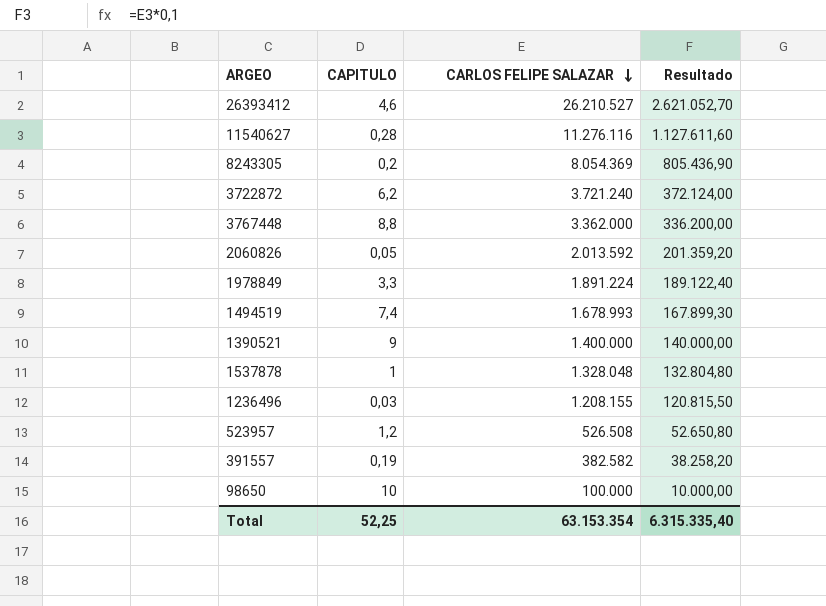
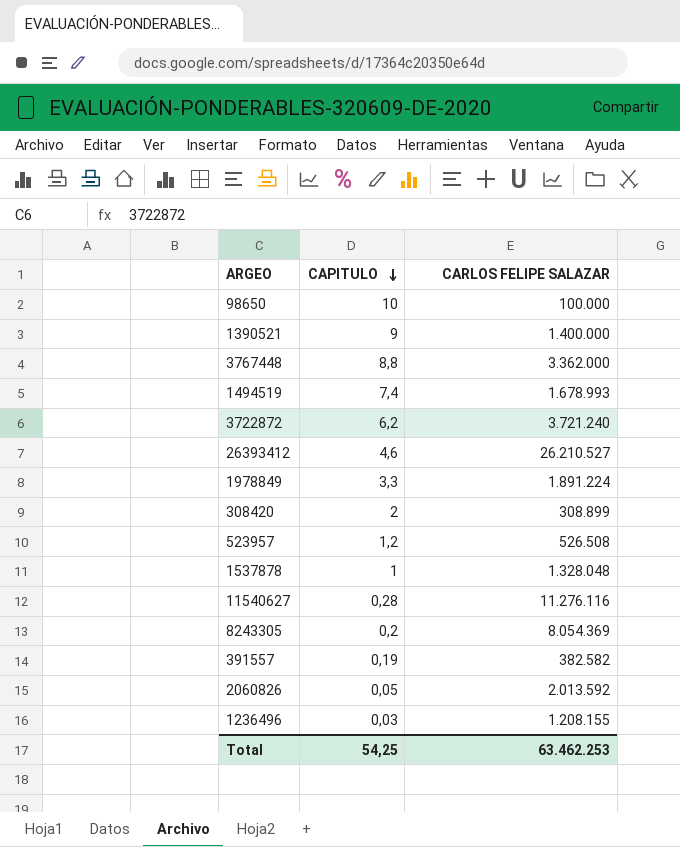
row order: CARLOS FELIPE SALAZAR descending -> CAPITULO descending
column Resultado | formula: [CARLOS FELIPE SALAZAR] * 0,1 -> none
row 308420: none -> 2 | 308.899
Total | CAPITULO: 52,25 -> 54,25
Total | CARLOS FELIPE SALAZAR: 63.153.354 -> 63.462.253

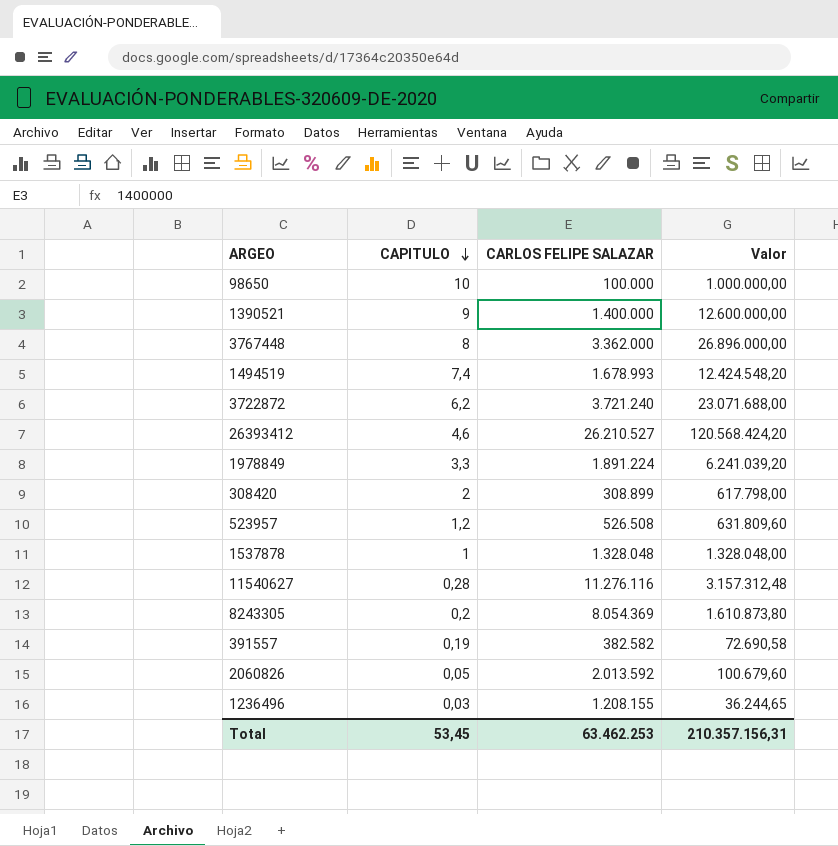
column Valor | formula: none -> [CAPITULO] * [CARLOS FELIPE SALAZAR]
3767448 | CAPITULO: 8,8 -> 8
Total | CAPITULO: 54,25 -> 53,45

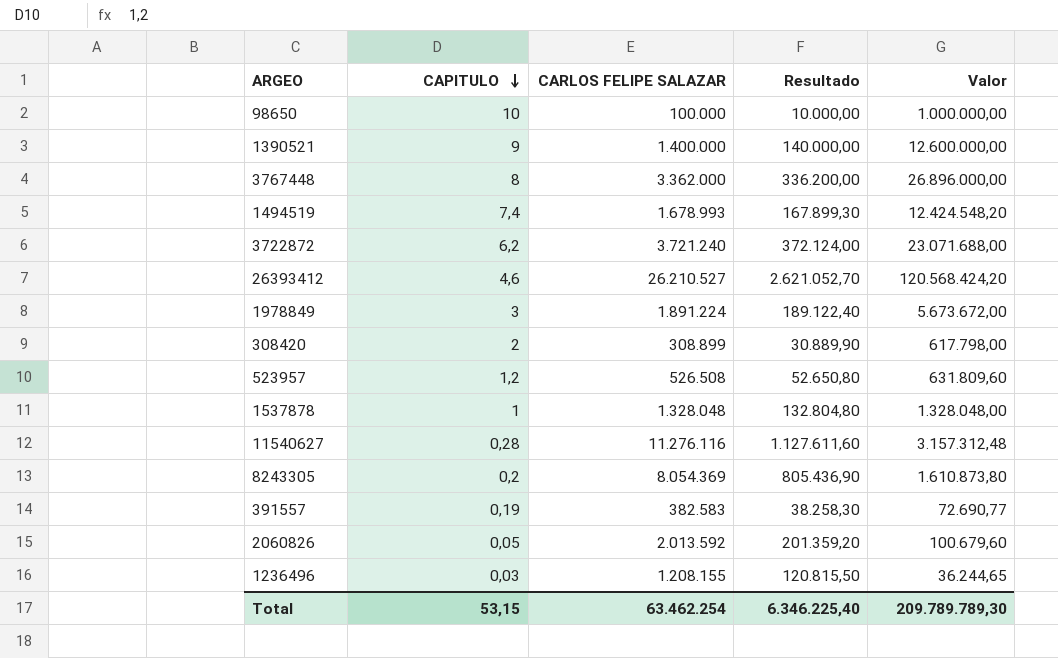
column Resultado | formula: none -> [CARLOS FELIPE SALAZAR] * 0,1
1978849 | CAPITULO: 3,3 -> 3
1978849 | Valor: 6.241.039,20 -> 5.673.672,00
391557 | CARLOS FELIPE SALAZAR: 382.582 -> 382.583
391557 | Valor: 72.690,58 -> 72.690,77
Total | CAPITULO: 53,45 -> 53,15
Total | CARLOS FELIPE SALAZAR: 63.462.253 -> 63.462.254
Total | Valor: 210.357.156,31 -> 209.789.789,30

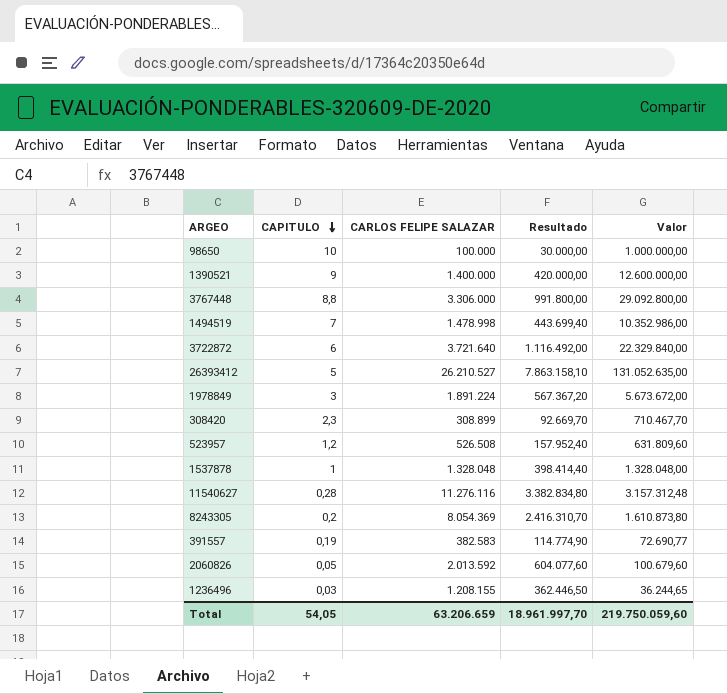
column Resultado | formula: [CARLOS FELIPE SALAZAR] * 0,1 -> [CARLOS FELIPE SALAZAR] * 0,3
3767448 | CAPITULO: 8 -> 8,8
3767448 | CARLOS FELIPE SALAZAR: 3.362.000 -> 3.306.000
3767448 | Valor: 26.896.000,00 -> 29.092.800,00
1494519 | CAPITULO: 7,4 -> 7
1494519 | CARLOS FELIPE SALAZAR: 1.678.993 -> 1.478.998
1494519 | Valor: 12.424.548,20 -> 10.352.986,00
3722872 | CAPITULO: 6,2 -> 6
3722872 | CARLOS FELIPE SALAZAR: 3.721.240 -> 3.721.640
3722872 | Valor: 23.071.688,00 -> 22.329.840,00
26393412 | CAPITULO: 4,6 -> 5
26393412 | Valor: 120.568.424,20 -> 131.052.635,00
308420 | CAPITULO: 2 -> 2,3
308420 | Valor: 617.798,00 -> 710.467,70
Total | CAPITULO: 53,15 -> 54,05
Total | CARLOS FELIPE SALAZAR: 63.462.254 -> 63.206.659
Total | Resultado: 6.346.225,40 -> 18.961.997,70
Total | Valor: 209.789.789,30 -> 219.750.059,60

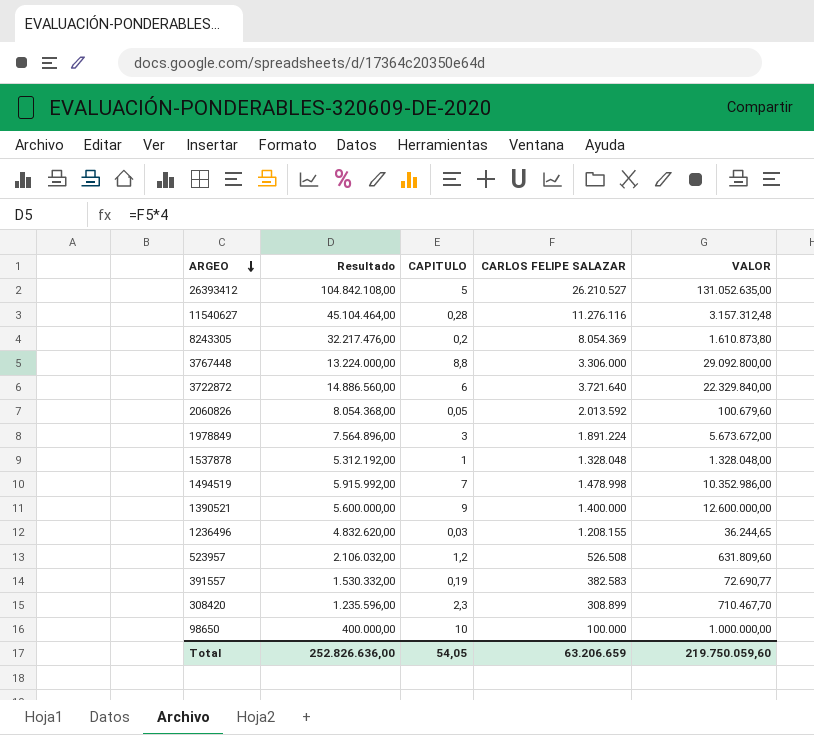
row order: CAPITULO descending -> ARGEO descending
column Resultado | formula: [CARLOS FELIPE SALAZAR] * 0,3 -> [CARLOS FELIPE SALAZAR] * 4
column Resultado | position: 4 -> 2
column name: Valor -> VALOR
Total | Resultado: 18.961.997,70 -> 252.826.636,00

